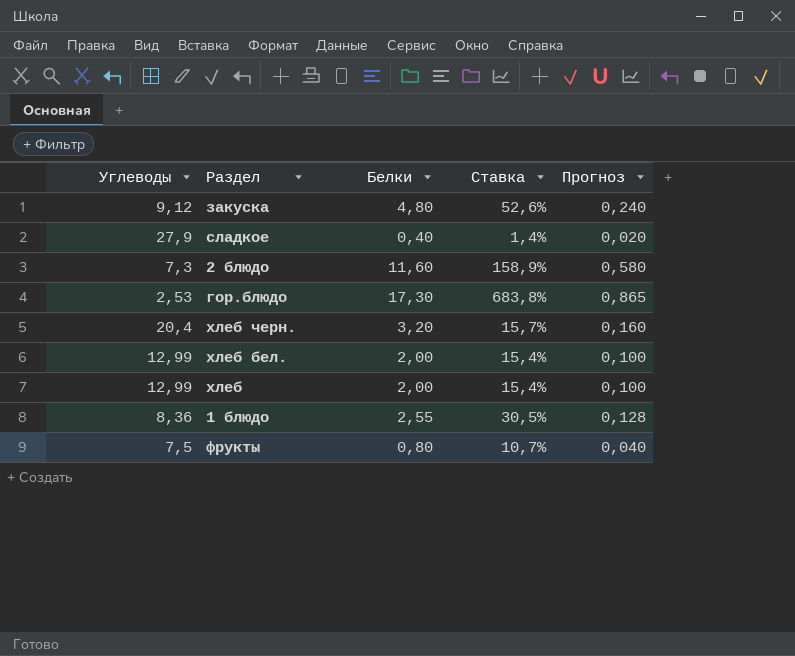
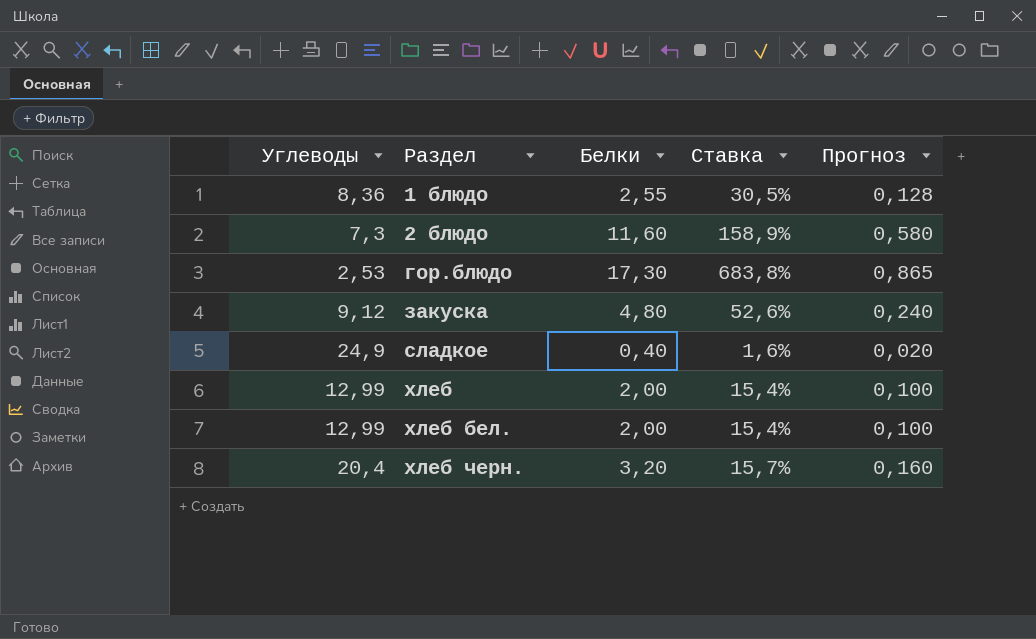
row order: none -> Раздел ascending
row фрукты: 7,5 | 0,80 | 10,7% | 0,040 -> none
сладкое | Углеводы: 27,9 -> 24,9
сладкое | Ставка: 1,4% -> 1,6%

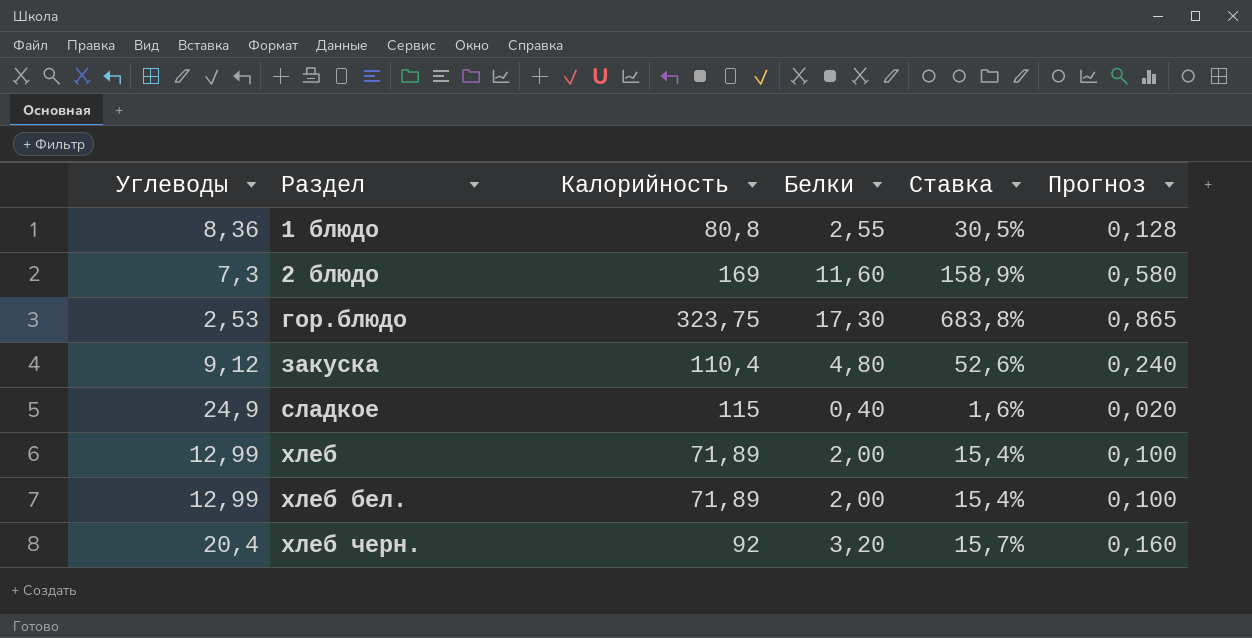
column Калорийность | position: none -> 3

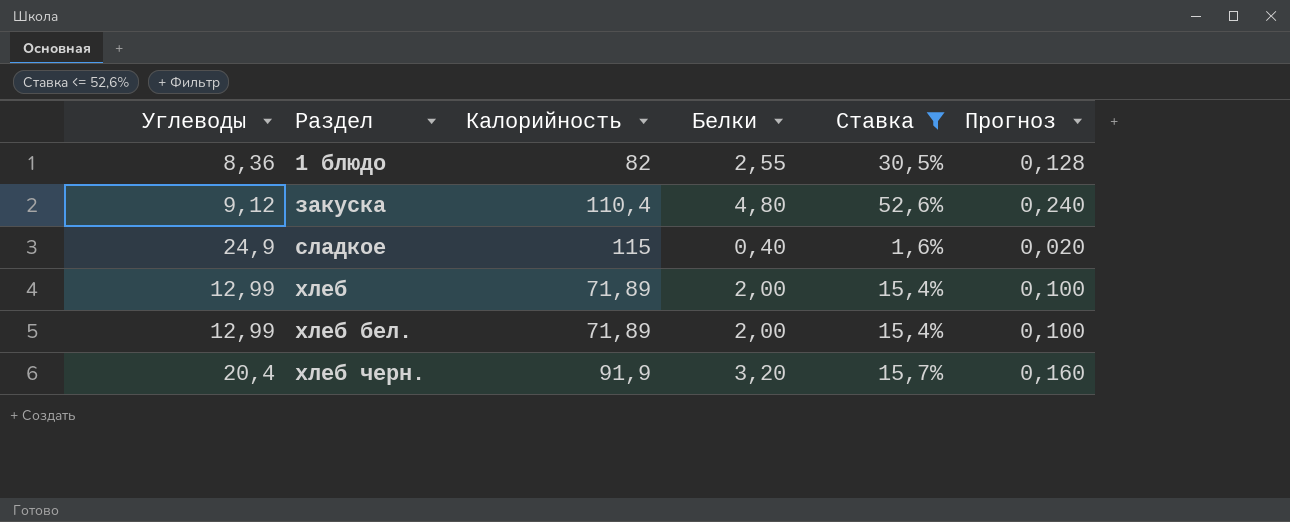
filter: none -> Ставка <= 52,6%
1 блюдо | Калорийность: 80,8 -> 82
хлеб черн. | Калорийность: 92 -> 91,9

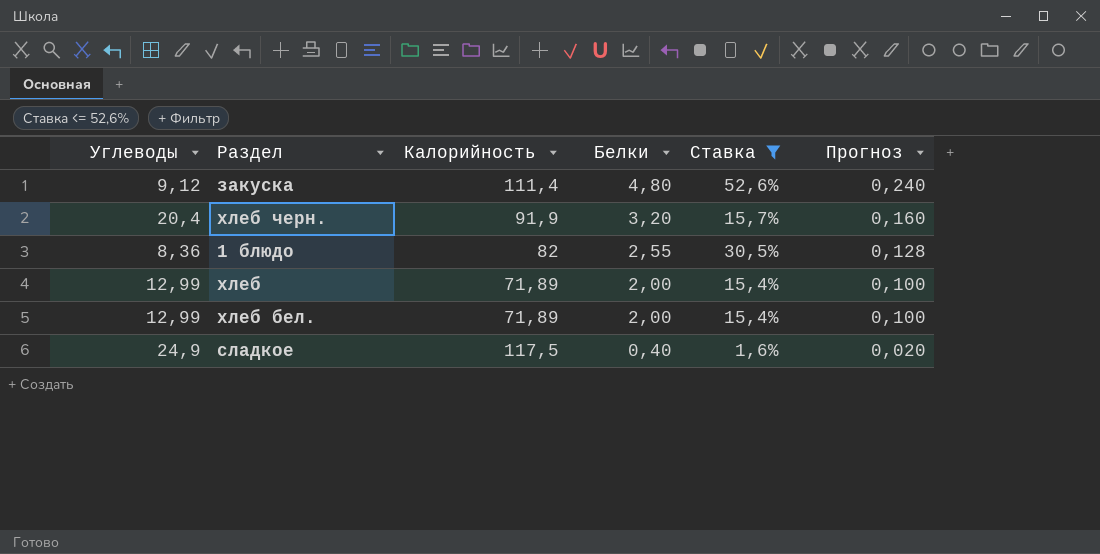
row order: Раздел ascending -> Белки descending
закуска | Калорийность: 110,4 -> 111,4
сладкое | Калорийность: 115 -> 117,5

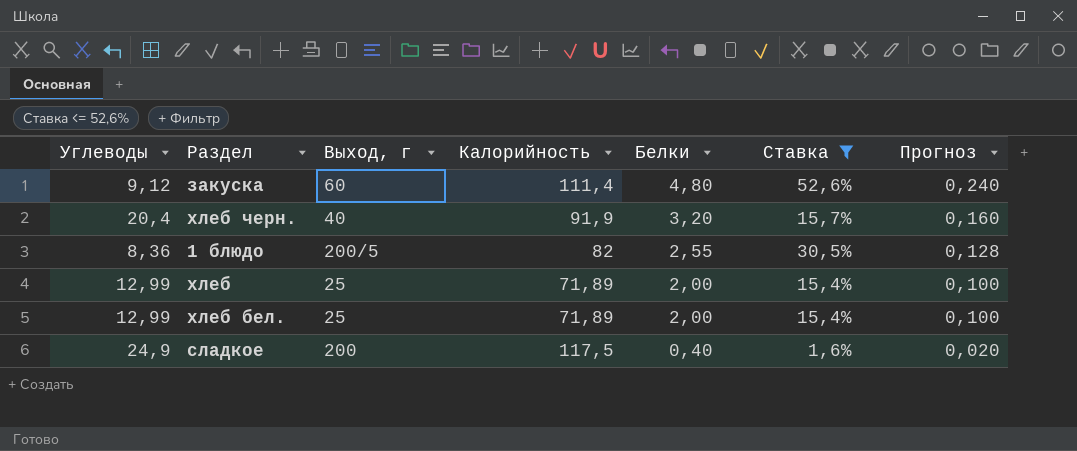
column Выход, г | position: none -> 3

